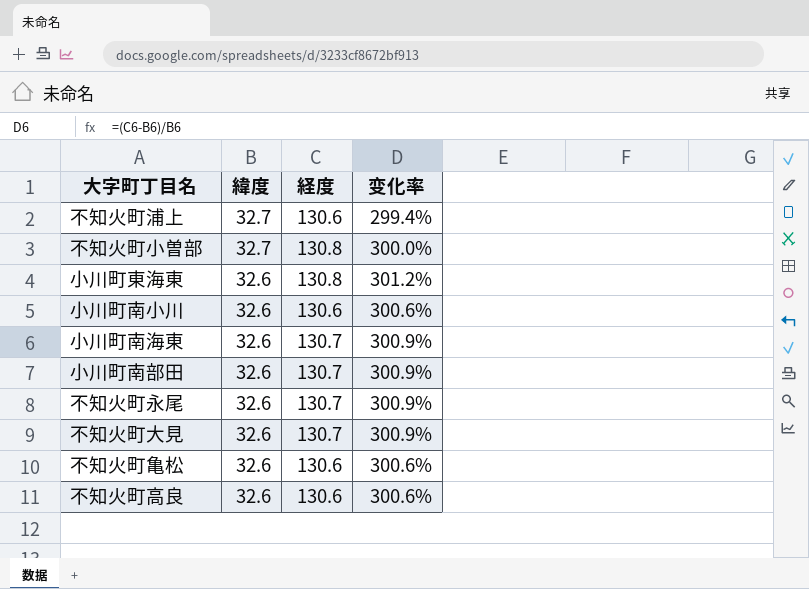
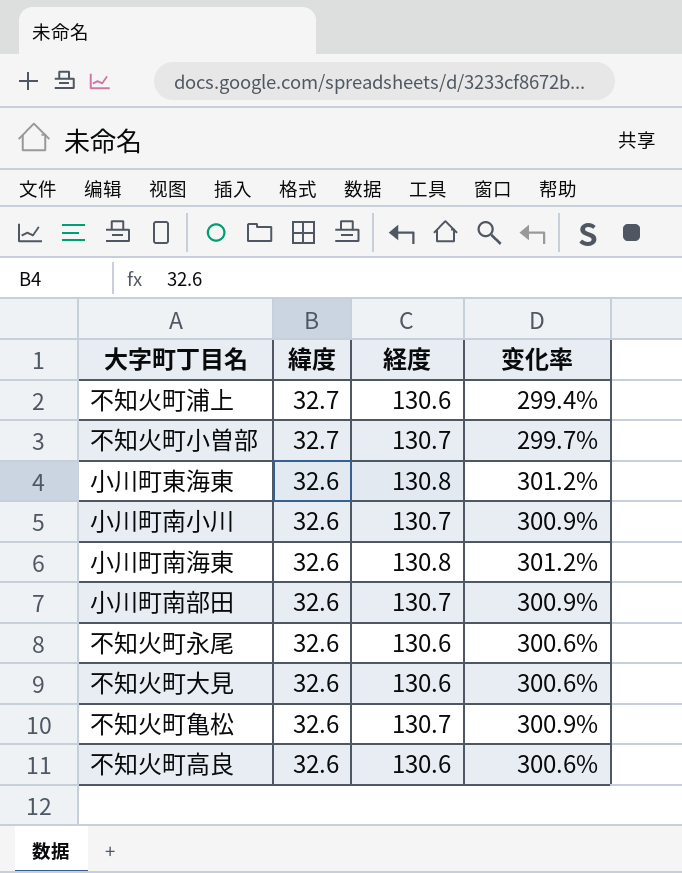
不知火町小曽部 | 経度: 130.8 -> 130.7
不知火町小曽部 | 变化率: 300.0% -> 299.7%
小川町南小川 | 経度: 130.6 -> 130.7
小川町南小川 | 变化率: 300.6% -> 300.9%
小川町南海東 | 経度: 130.7 -> 130.8
小川町南海東 | 变化率: 300.9% -> 301.2%
不知火町永尾 | 経度: 130.7 -> 130.6
不知火町永尾 | 变化率: 300.9% -> 300.6%
不知火町大見 | 経度: 130.7 -> 130.6
不知火町大見 | 变化率: 300.9% -> 300.6%
不知火町亀松 | 経度: 130.6 -> 130.7
不知火町亀松 | 变化率: 300.6% -> 300.9%

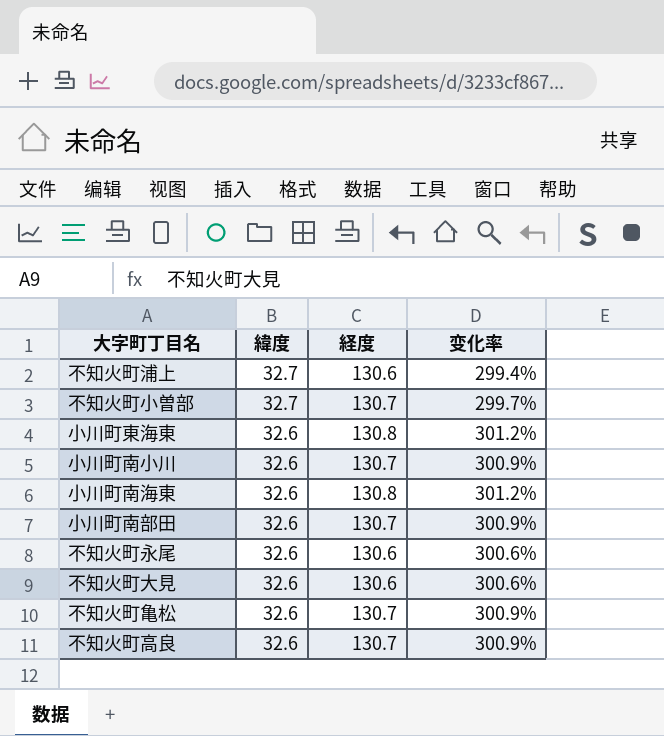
不知火町高良 | 経度: 130.6 -> 130.7
不知火町高良 | 变化率: 300.6% -> 300.9%

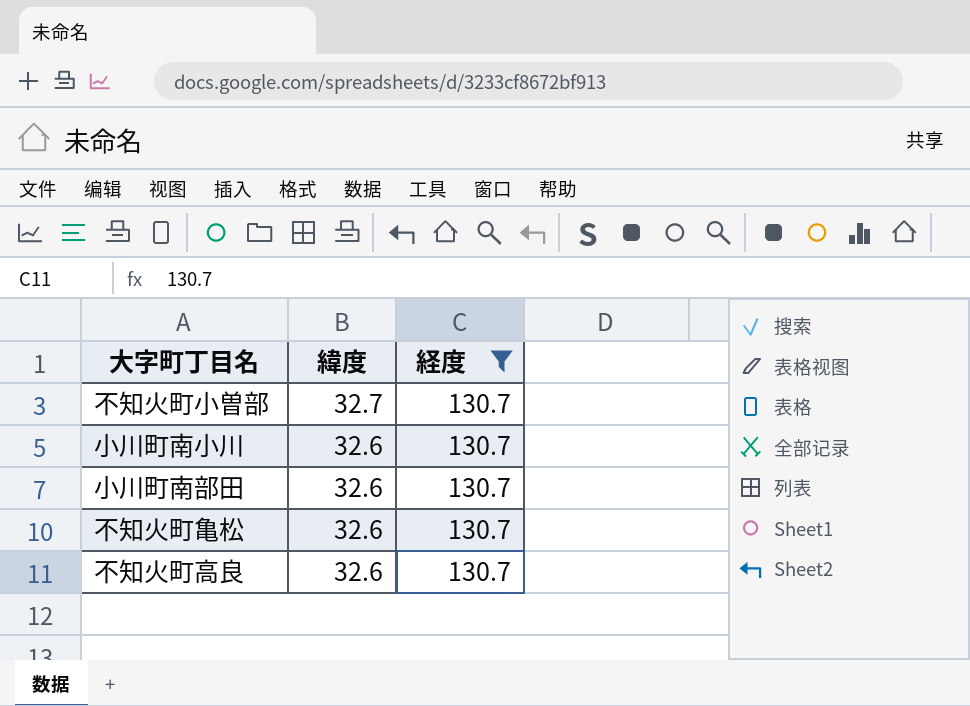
filter: none -> 経度 = 130.7
column 变化率 | formula: ([経度] - [緯度]) / [緯度] -> none

